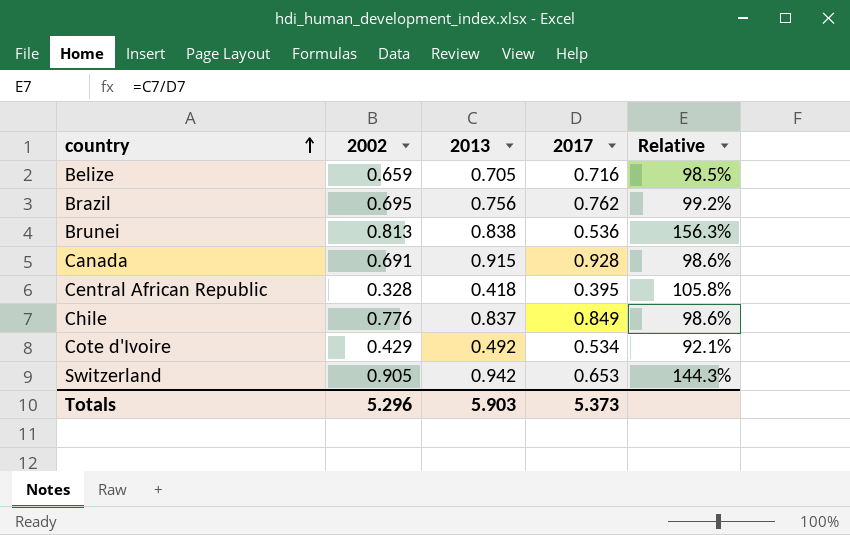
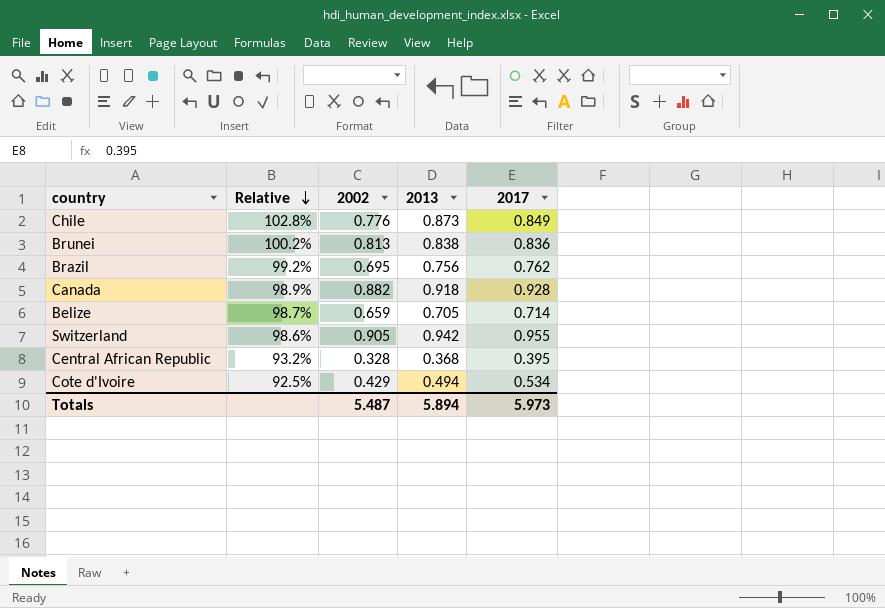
row order: country ascending -> Relative descending
column Relative | position: 5 -> 2
Chile | Relative: 98.6% -> 102.8%
Chile | 2013: 0.837 -> 0.873
Brunei | Relative: 156.3% -> 100.2%
Brunei | 2017: 0.536 -> 0.836
Canada | Relative: 98.6% -> 98.9%
Canada | 2002: 0.691 -> 0.882
Canada | 2013: 0.915 -> 0.918
Belize | Relative: 98.5% -> 98.7%
Belize | 2017: 0.716 -> 0.714
Switzerland | Relative: 144.3% -> 98.6%
Switzerland | 2017: 0.653 -> 0.955
Central African Republic | Relative: 105.8% -> 93.2%
Central African Republic | 2013: 0.418 -> 0.368
Cote d'Ivoire | Relative: 92.1% -> 92.5%
Cote d'Ivoire | 2013: 0.492 -> 0.494
Totals | 2002: 5.296 -> 5.487
Totals | 2013: 5.903 -> 5.894
Totals | 2017: 5.373 -> 5.973

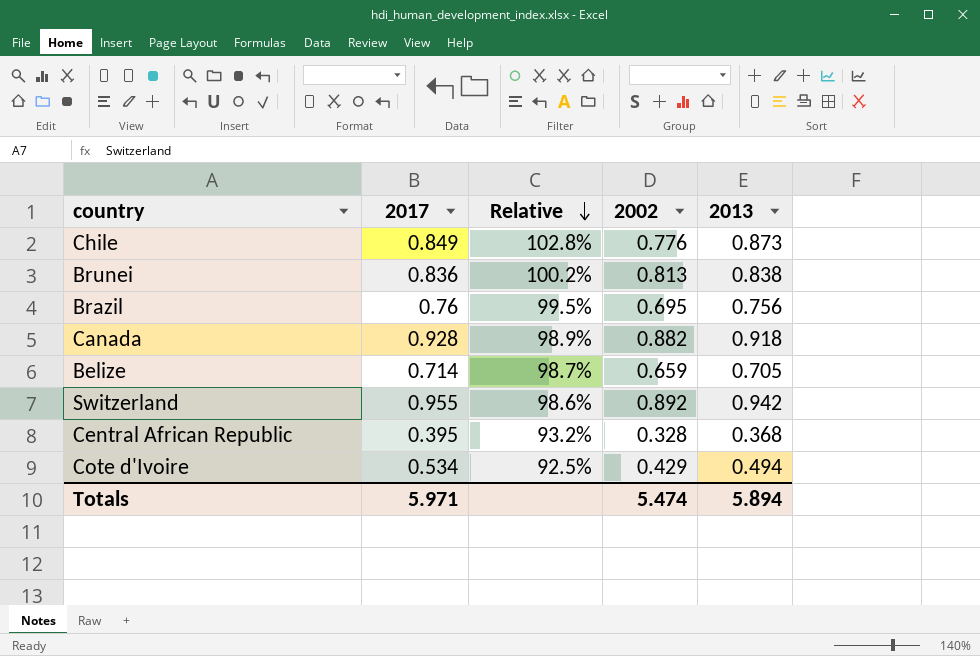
column 2017 | position: 5 -> 2
Brazil | 2017: 0.762 -> 0.76
Brazil | Relative: 99.2% -> 99.5%
Switzerland | 2002: 0.905 -> 0.892
Totals | 2017: 5.973 -> 5.971
Totals | 2002: 5.487 -> 5.474

